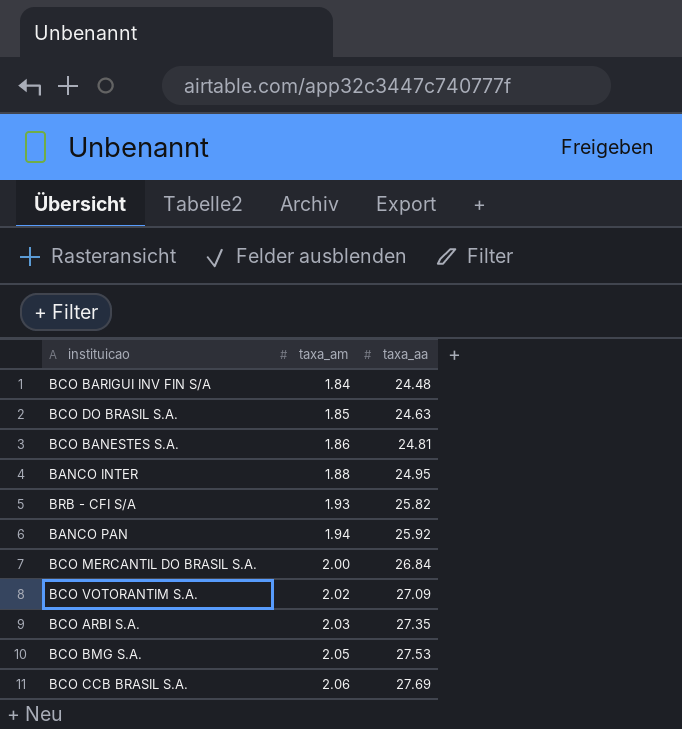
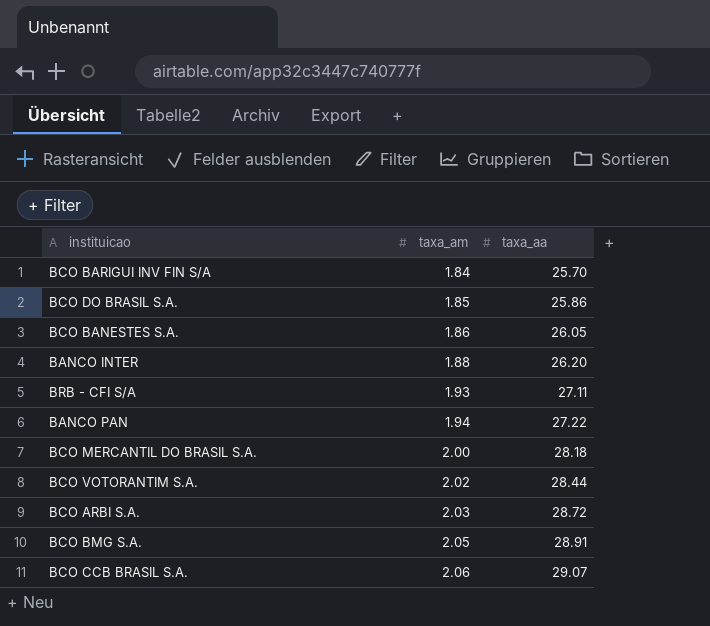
BCO BARIGUI INV FIN S/A | taxa_aa: 24.48 -> 25.70
BCO DO BRASIL S.A. | taxa_aa: 24.63 -> 25.86
BCO BANESTES S.A. | taxa_aa: 24.81 -> 26.05
BANCO INTER | taxa_aa: 24.95 -> 26.20
BRB - CFI S/A | taxa_aa: 25.82 -> 27.11
BANCO PAN | taxa_aa: 25.92 -> 27.22
BCO MERCANTIL DO BRASIL S.A. | taxa_aa: 26.84 -> 28.18
BCO VOTORANTIM S.A. | taxa_aa: 27.09 -> 28.44
BCO ARBI S.A. | taxa_aa: 27.35 -> 28.72
BCO BMG S.A. | taxa_aa: 27.53 -> 28.91
BCO CCB BRASIL S.A. | taxa_aa: 27.69 -> 29.07

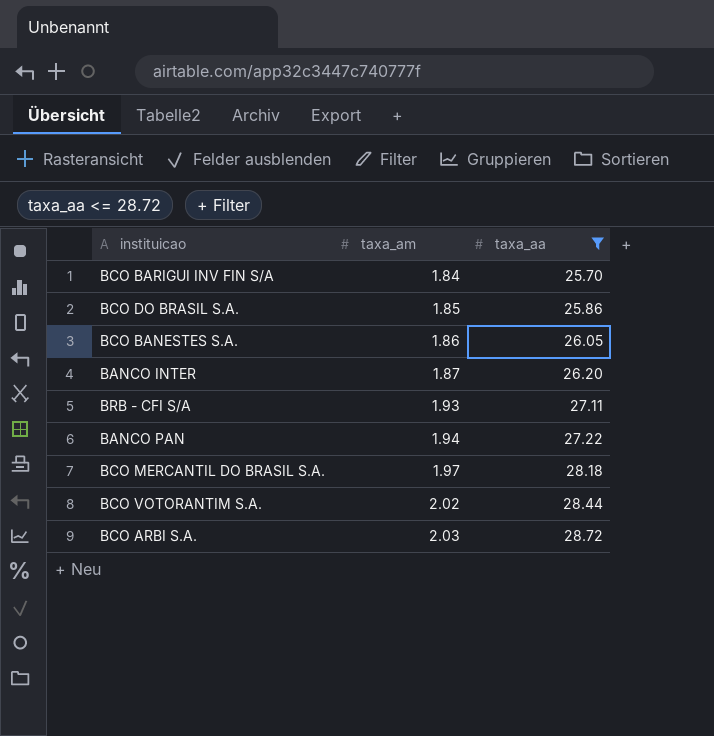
filter: none -> taxa_aa <= 28.72
BANCO INTER | taxa_am: 1.88 -> 1.87
BCO MERCANTIL DO BRASIL S.A. | taxa_am: 2.00 -> 1.97

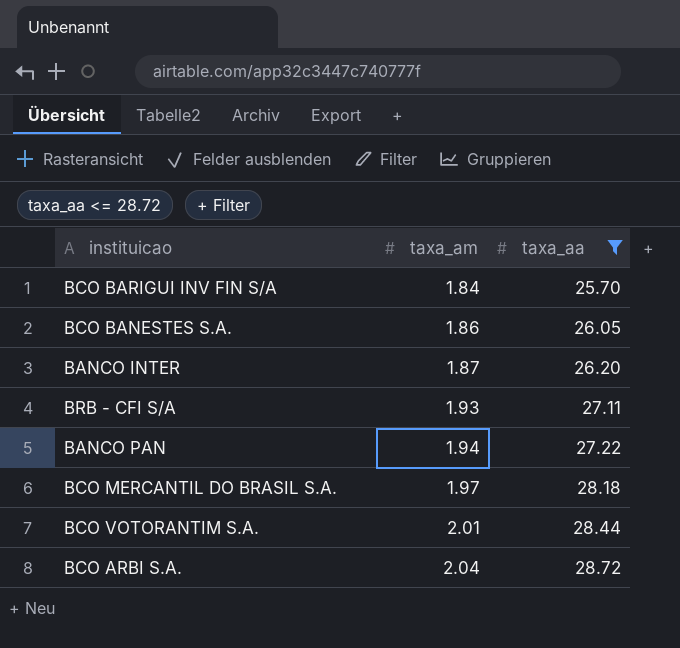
row BCO DO BRASIL S.A.: 1.85 | 25.86 -> none
BCO VOTORANTIM S.A. | taxa_am: 2.02 -> 2.01
BCO ARBI S.A. | taxa_am: 2.03 -> 2.04

